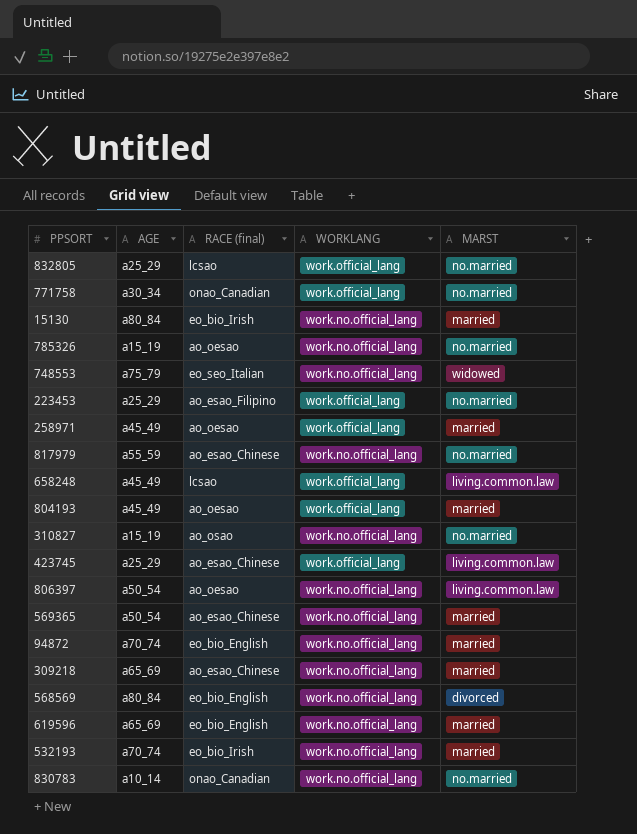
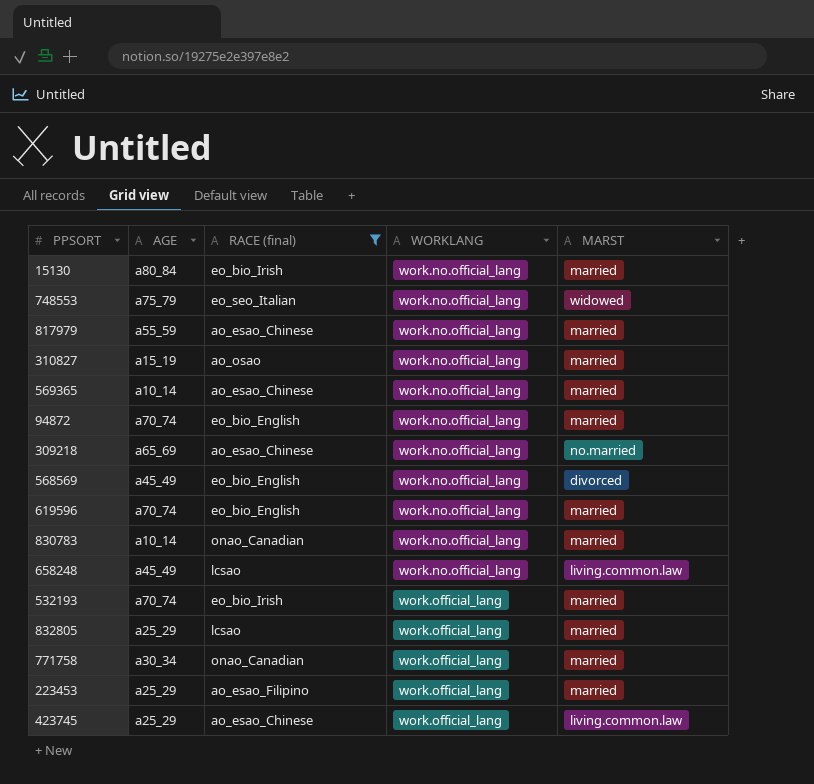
filter: none -> RACE (final) != ao_oesao
row order: none -> WORKLANG ascending
817979 | MARST: no.married -> married
310827 | MARST: no.married -> married
569365 | AGE: a50_54 -> a10_14
309218 | MARST: married -> no.married
568569 | AGE: a80_84 -> a45_49
619596 | AGE: a65_69 -> a70_74
830783 | MARST: no.married -> married
658248 | WORKLANG: work.official_lang -> work.no.official_lang
532193 | WORKLANG: work.no.official_lang -> work.official_lang
832805 | MARST: no.married -> married
771758 | MARST: no.married -> married
223453 | MARST: no.married -> married

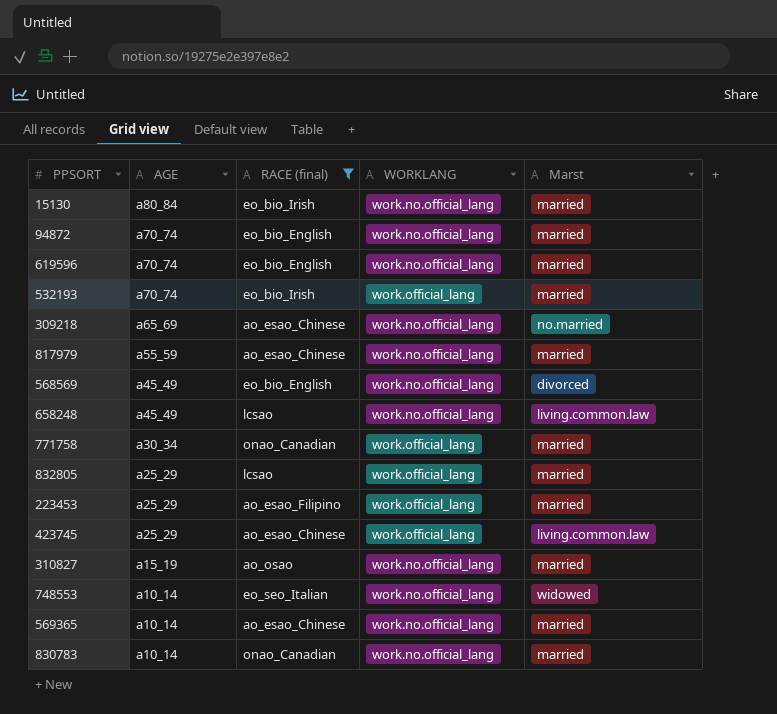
row order: WORKLANG ascending -> AGE descending
column name: MARST -> Marst
748553 | AGE: a75_79 -> a10_14

